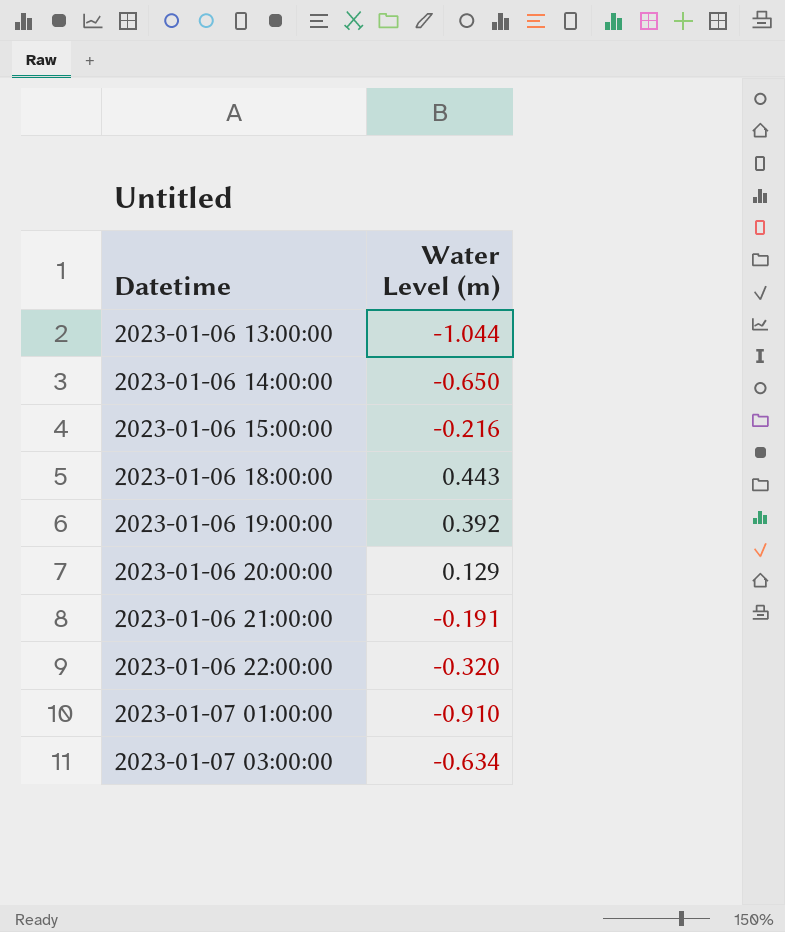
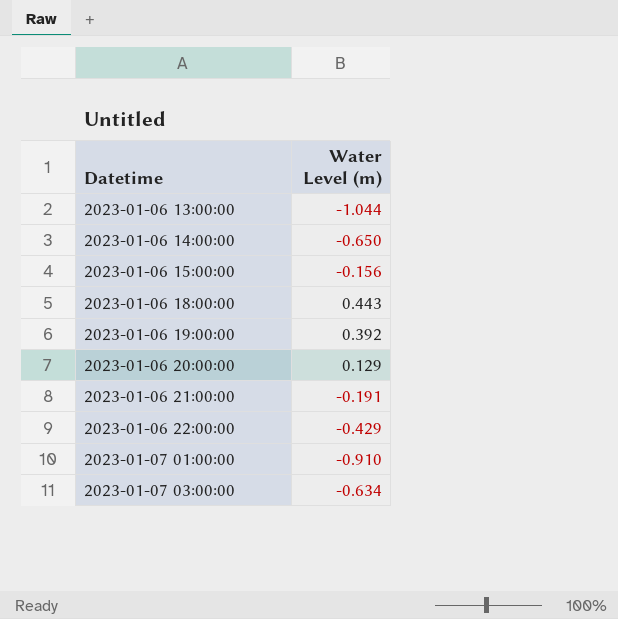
2023-01-06 15:00:00 | Water Level (m): -0.216 -> -0.156
2023-01-06 22:00:00 | Water Level (m): -0.320 -> -0.429

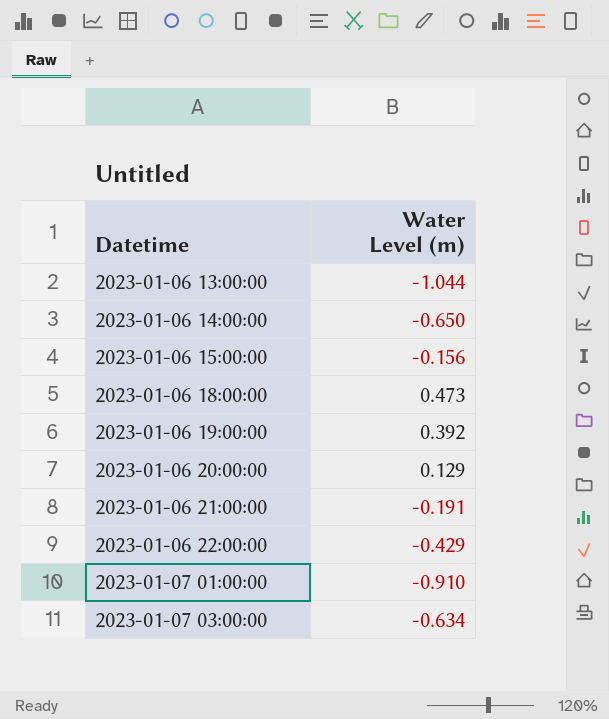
2023-01-06 18:00:00 | Water Level (m): 0.443 -> 0.473

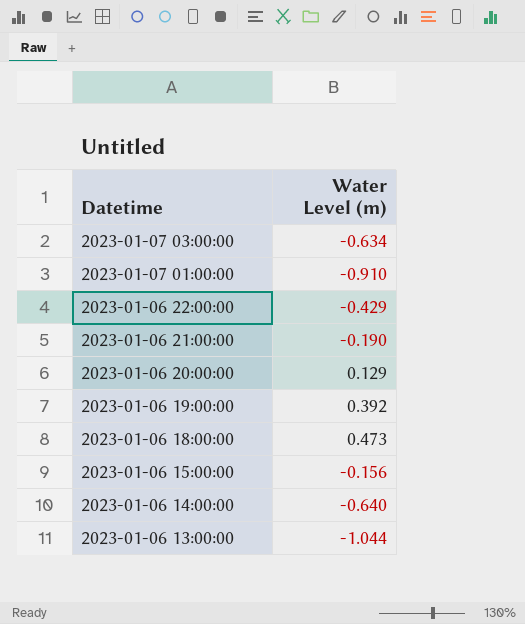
row order: Datetime ascending -> Datetime descending
2023-01-06 21:00:00 | Water Level (m): -0.191 -> -0.190
2023-01-06 14:00:00 | Water Level (m): -0.650 -> -0.640

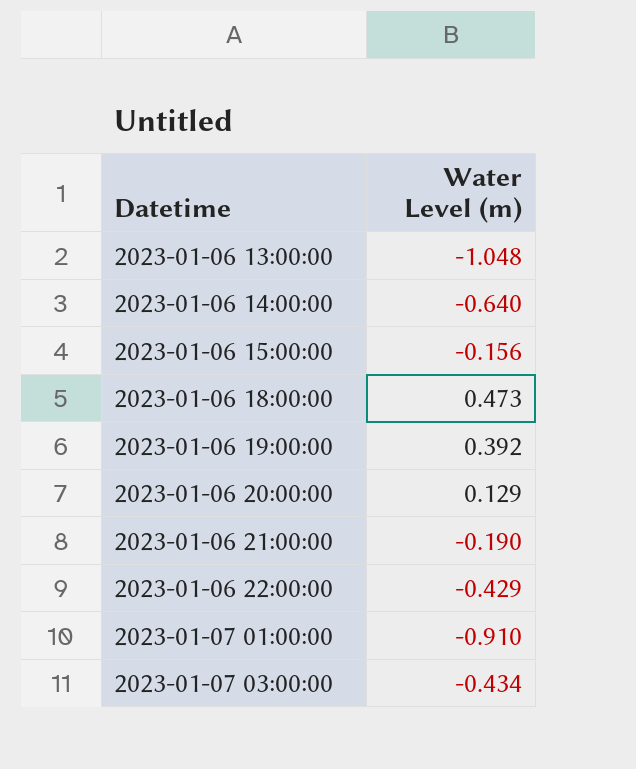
row order: Datetime descending -> Datetime ascending
2023-01-06 13:00:00 | Water Level (m): -1.044 -> -1.048
2023-01-07 03:00:00 | Water Level (m): -0.634 -> -0.434

